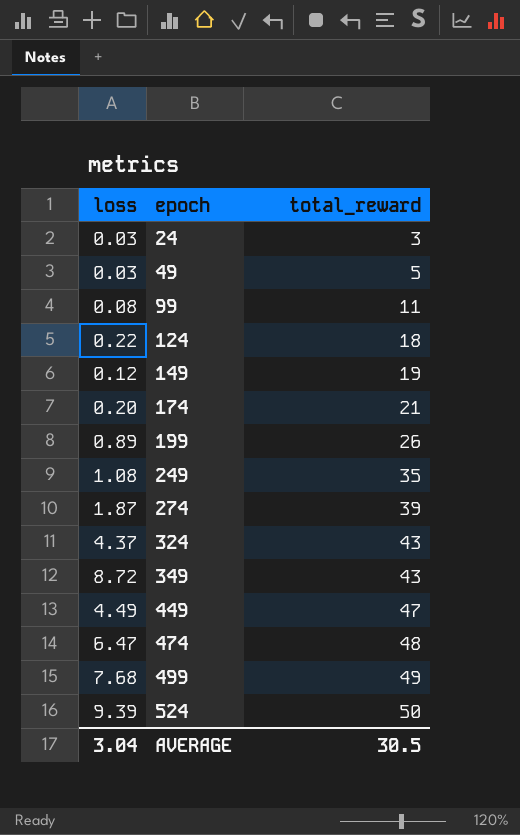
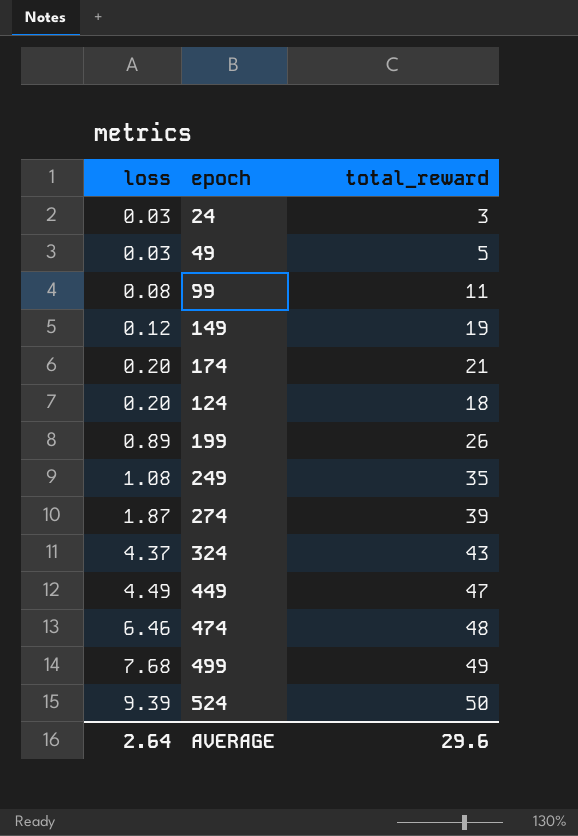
row order: epoch ascending -> loss ascending
row 349: 8.72 | 43 -> none
124 | loss: 0.22 -> 0.20
474 | loss: 6.47 -> 6.46
AVERAGE | loss: 3.04 -> 2.64
AVERAGE | total_reward: 30.5 -> 29.6

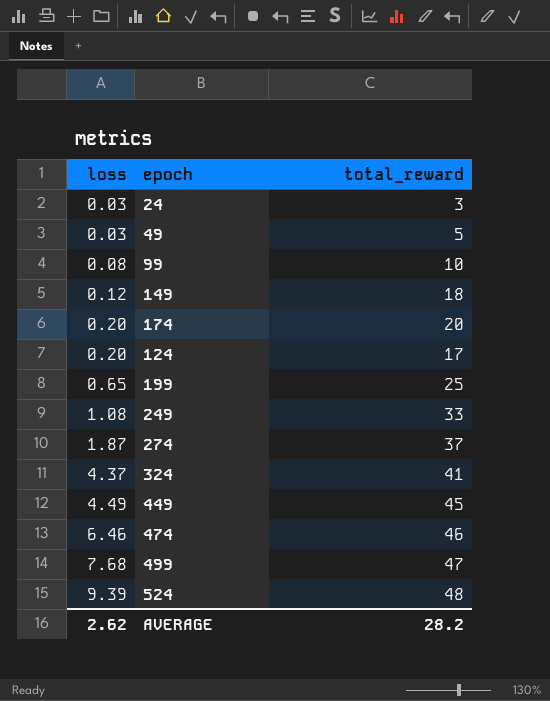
99 | total_reward: 11 -> 10
149 | total_reward: 19 -> 18
174 | total_reward: 21 -> 20
124 | total_reward: 18 -> 17
199 | loss: 0.89 -> 0.65
199 | total_reward: 26 -> 25
249 | total_reward: 35 -> 33
274 | total_reward: 39 -> 37
324 | total_reward: 43 -> 41
449 | total_reward: 47 -> 45
474 | total_reward: 48 -> 46
499 | total_reward: 49 -> 47
524 | total_reward: 50 -> 48
AVERAGE | loss: 2.64 -> 2.62
AVERAGE | total_reward: 29.6 -> 28.2

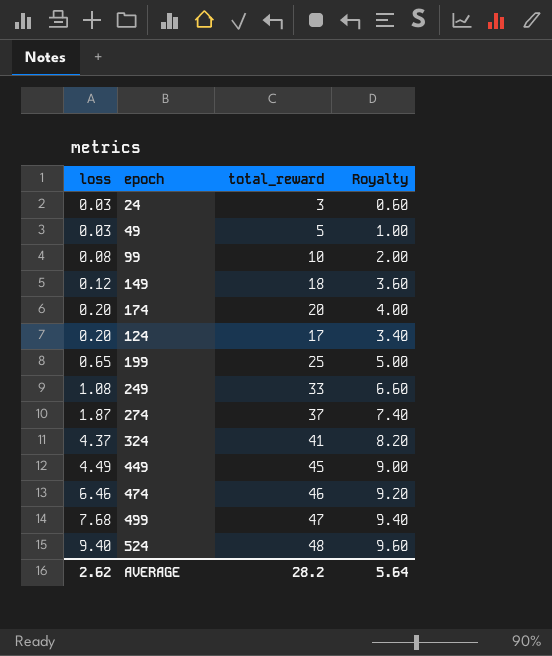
column Royalty | formula: none -> [total_reward] * 0.2
524 | loss: 9.39 -> 9.40

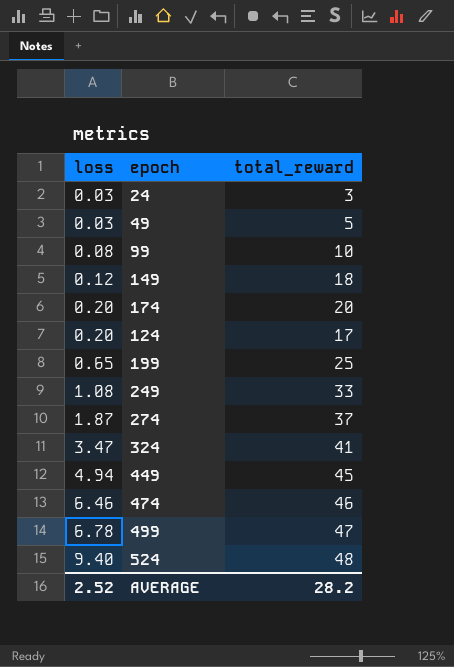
column Royalty | formula: [total_reward] * 0.2 -> none
324 | loss: 4.37 -> 3.47
449 | loss: 4.49 -> 4.94
499 | loss: 7.68 -> 6.78
AVERAGE | loss: 2.62 -> 2.52

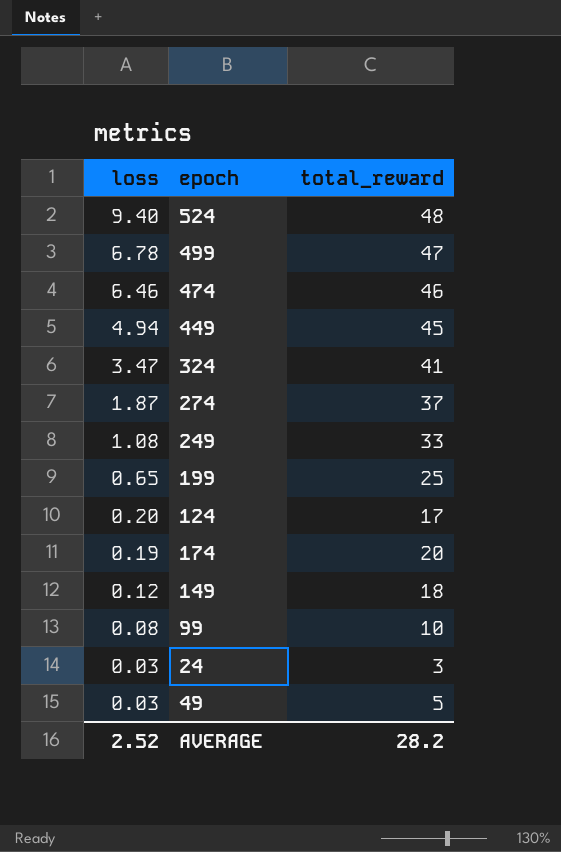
row order: loss ascending -> loss descending
174 | loss: 0.20 -> 0.19

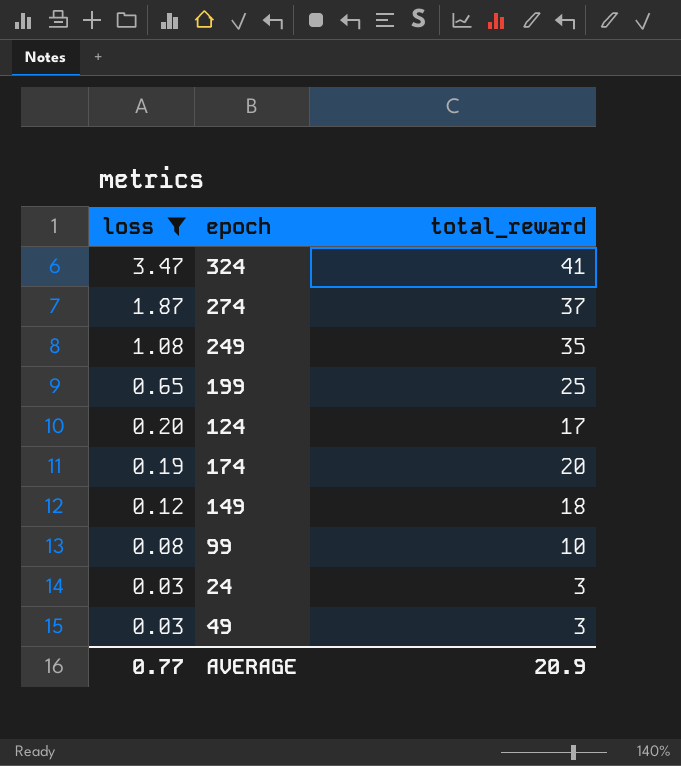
filter: none -> loss <= 3.47
249 | total_reward: 33 -> 35
49 | total_reward: 5 -> 3
AVERAGE | loss: 2.52 -> 0.77
AVERAGE | total_reward: 28.2 -> 20.9

